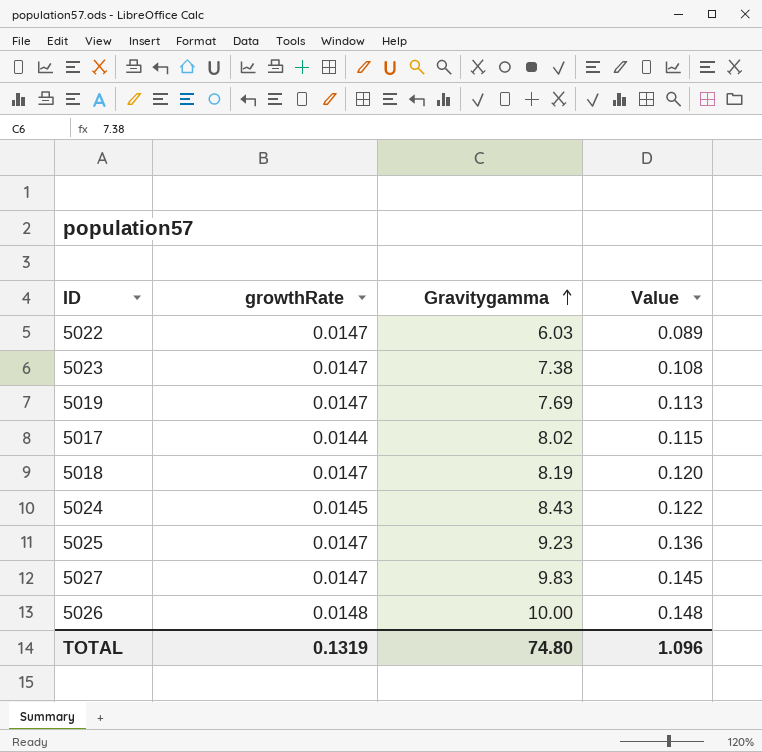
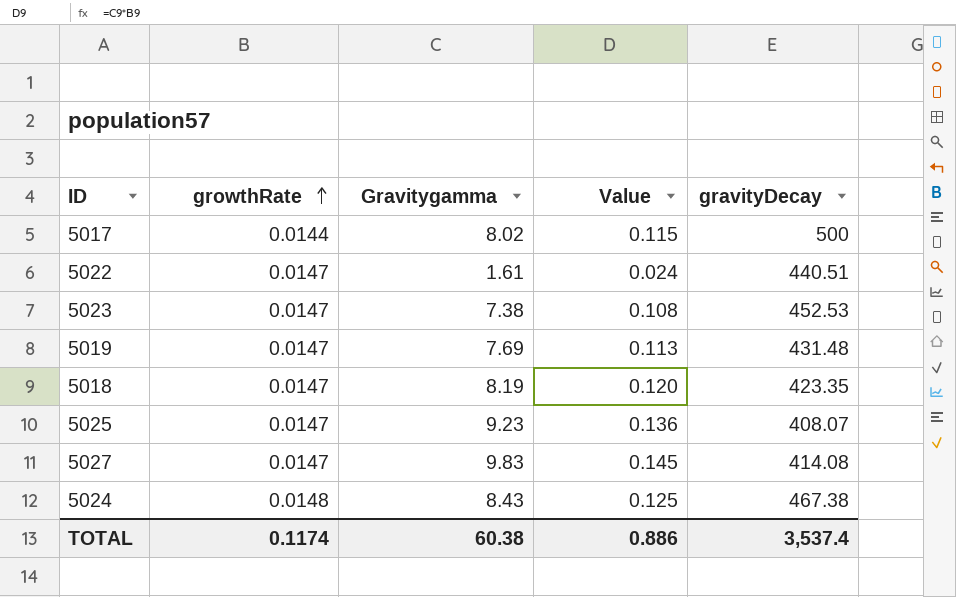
row order: Gravitygamma ascending -> growthRate ascending
column gravityDecay | position: none -> 5
row 5026: 0.0148 | 10.00 | 0.148 -> none
5022 | Gravitygamma: 6.03 -> 1.61
5022 | Value: 0.089 -> 0.024
5024 | growthRate: 0.0145 -> 0.0148
5024 | Value: 0.122 -> 0.125
TOTAL | growthRate: 0.1319 -> 0.1174
TOTAL | Gravitygamma: 74.80 -> 60.38
TOTAL | Value: 1.096 -> 0.886

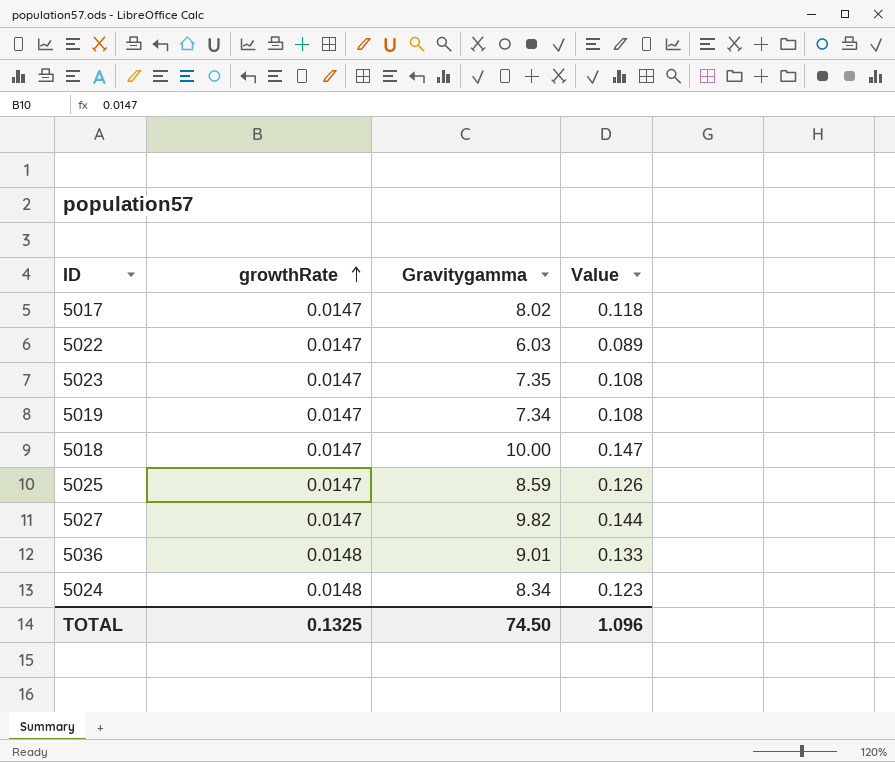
column gravityDecay | position: 5 -> none
5017 | growthRate: 0.0144 -> 0.0147
5017 | Value: 0.115 -> 0.118
5022 | Gravitygamma: 1.61 -> 6.03
5022 | Value: 0.024 -> 0.089
5023 | Gravitygamma: 7.38 -> 7.35
5019 | Gravitygamma: 7.69 -> 7.34
5019 | Value: 0.113 -> 0.108
5018 | Gravitygamma: 8.19 -> 10.00
5018 | Value: 0.120 -> 0.147
5025 | Gravitygamma: 9.23 -> 8.59
5025 | Value: 0.136 -> 0.126
5027 | Gravitygamma: 9.83 -> 9.82
5027 | Value: 0.145 -> 0.144
row 5036: none -> 0.0148 | 9.01 | 0.133
5024 | Gravitygamma: 8.43 -> 8.34
5024 | Value: 0.125 -> 0.123
TOTAL | growthRate: 0.1174 -> 0.1325
TOTAL | Gravitygamma: 60.38 -> 74.50
TOTAL | Value: 0.886 -> 1.096

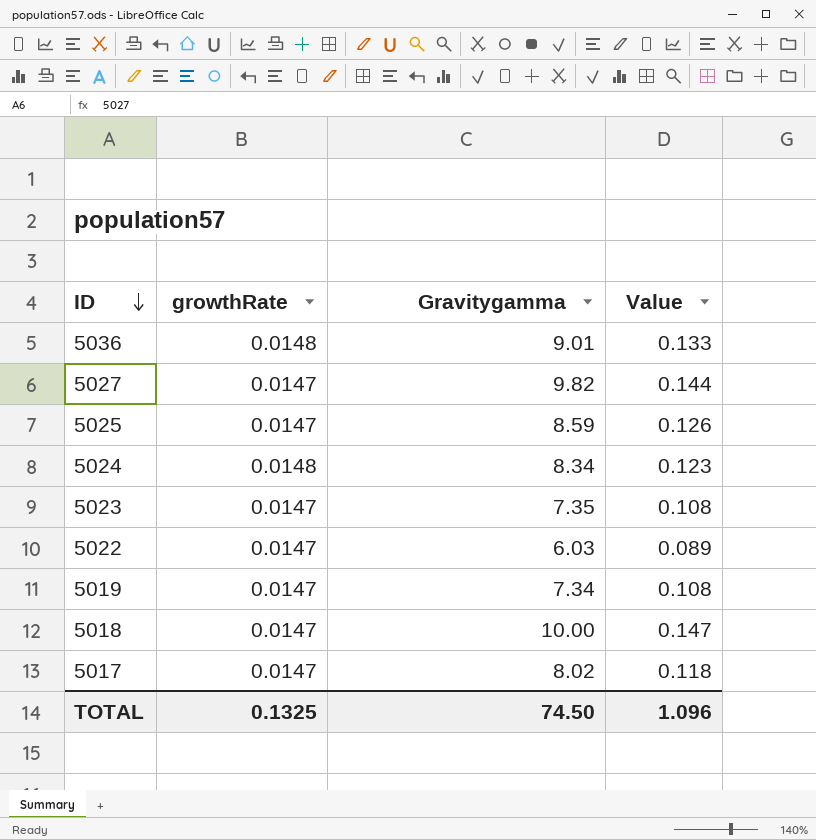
row order: growthRate ascending -> ID descending

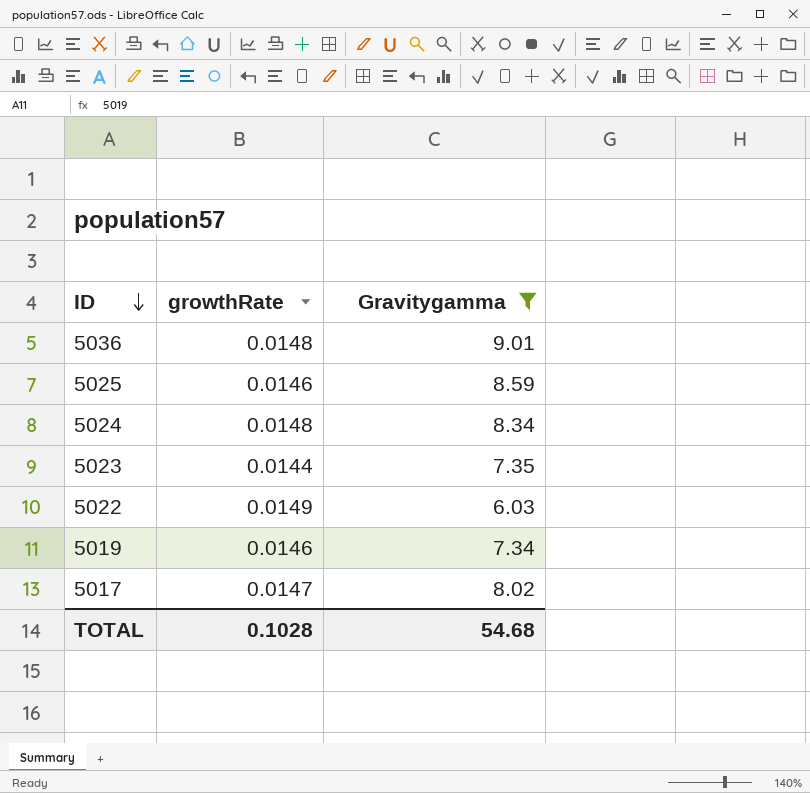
filter: none -> Gravitygamma <= 9.01
column Value | formula: [growthRate] * [Gravitygamma] -> none
5025 | growthRate: 0.0147 -> 0.0146
5023 | growthRate: 0.0147 -> 0.0144
5022 | growthRate: 0.0147 -> 0.0149
5019 | growthRate: 0.0147 -> 0.0146
TOTAL | growthRate: 0.1325 -> 0.1028
TOTAL | Gravitygamma: 74.50 -> 54.68

